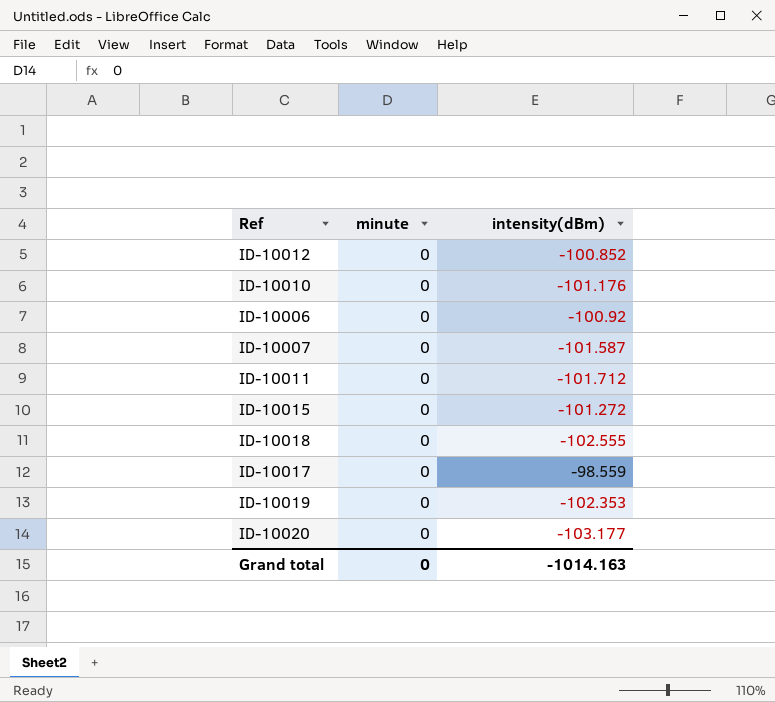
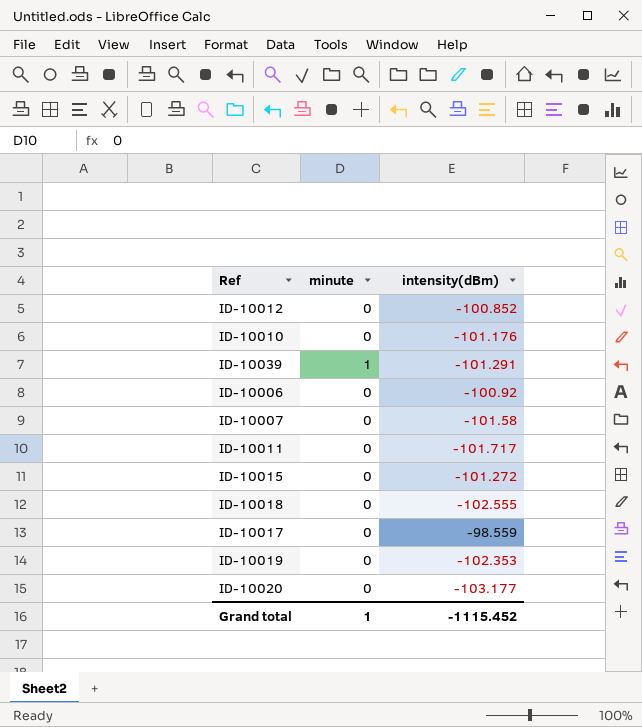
row ID-10039: none -> 1 | -101.291
ID-10007 | intensity(dBm): -101.587 -> -101.58
ID-10011 | intensity(dBm): -101.712 -> -101.717
Grand total | minute: 0 -> 1
Grand total | intensity(dBm): -1014.163 -> -1115.452

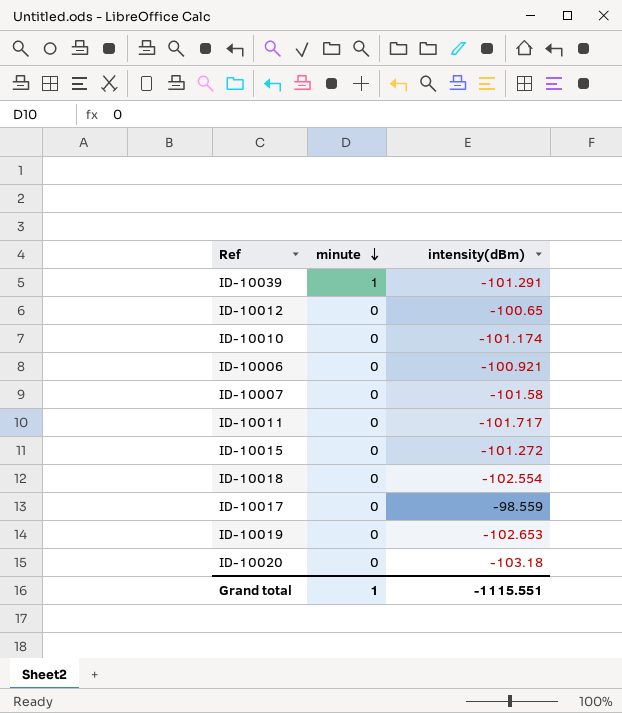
row order: none -> minute descending
ID-10012 | intensity(dBm): -100.852 -> -100.65
ID-10010 | intensity(dBm): -101.176 -> -101.174
ID-10006 | intensity(dBm): -100.92 -> -100.921
ID-10018 | intensity(dBm): -102.555 -> -102.554
ID-10019 | intensity(dBm): -102.353 -> -102.653
ID-10020 | intensity(dBm): -103.177 -> -103.18
Grand total | intensity(dBm): -1115.452 -> -1115.551

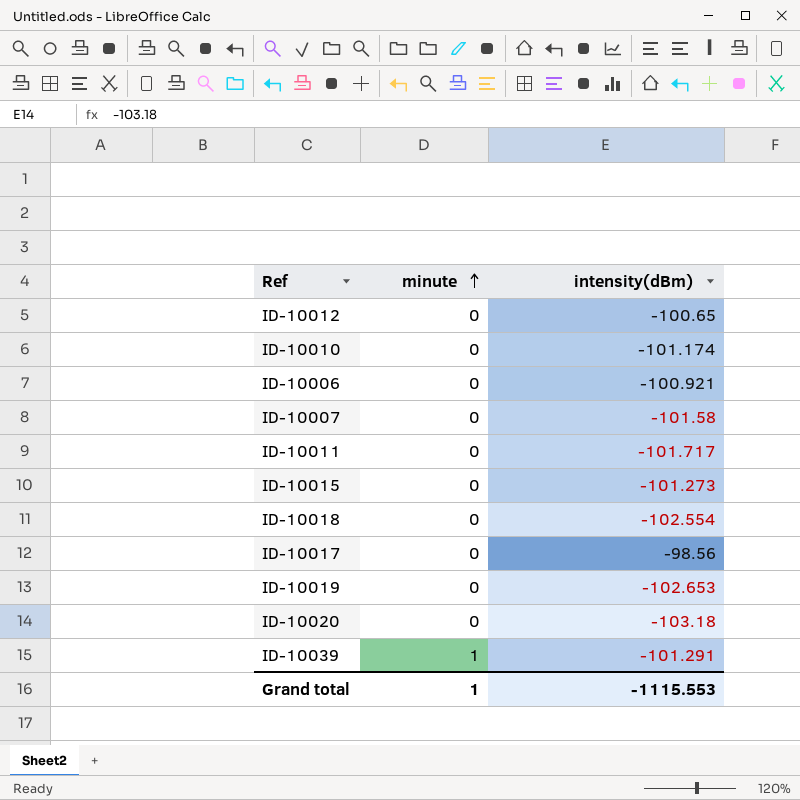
row order: minute descending -> minute ascending
ID-10015 | intensity(dBm): -101.272 -> -101.273
ID-10017 | intensity(dBm): -98.559 -> -98.56
Grand total | intensity(dBm): -1115.551 -> -1115.553

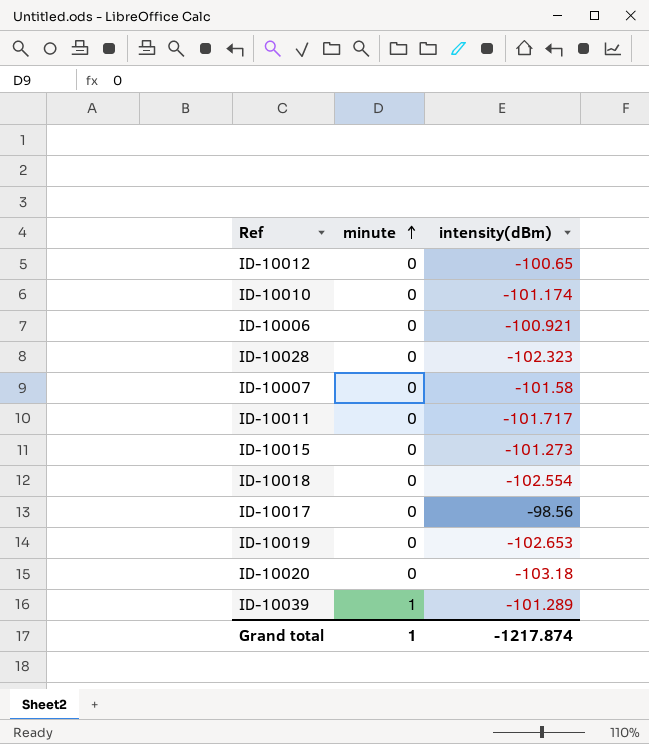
row ID-10028: none -> 0 | -102.323
ID-10039 | intensity(dBm): -101.291 -> -101.289
Grand total | intensity(dBm): -1115.553 -> -1217.874

